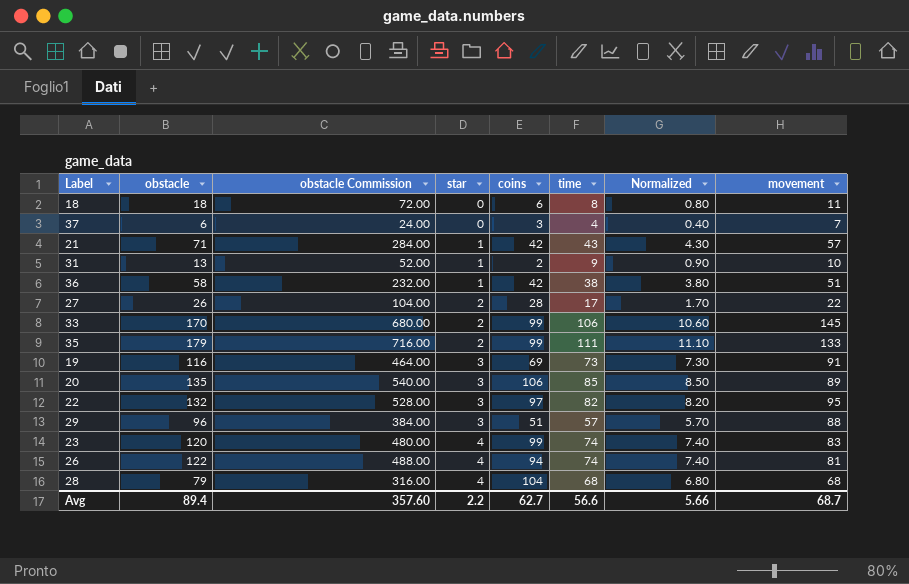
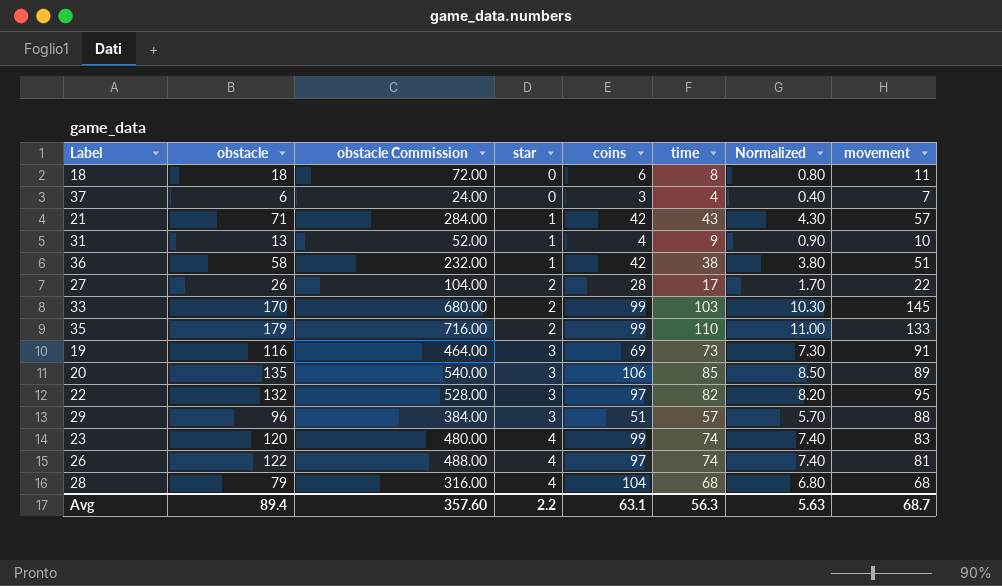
31 | coins: 2 -> 4
33 | time: 106 -> 103
33 | Normalized: 10.60 -> 10.30
35 | time: 111 -> 110
35 | Normalized: 11.10 -> 11.00
26 | coins: 94 -> 97
Avg | coins: 62.7 -> 63.1
Avg | time: 56.6 -> 56.3
Avg | Normalized: 5.66 -> 5.63

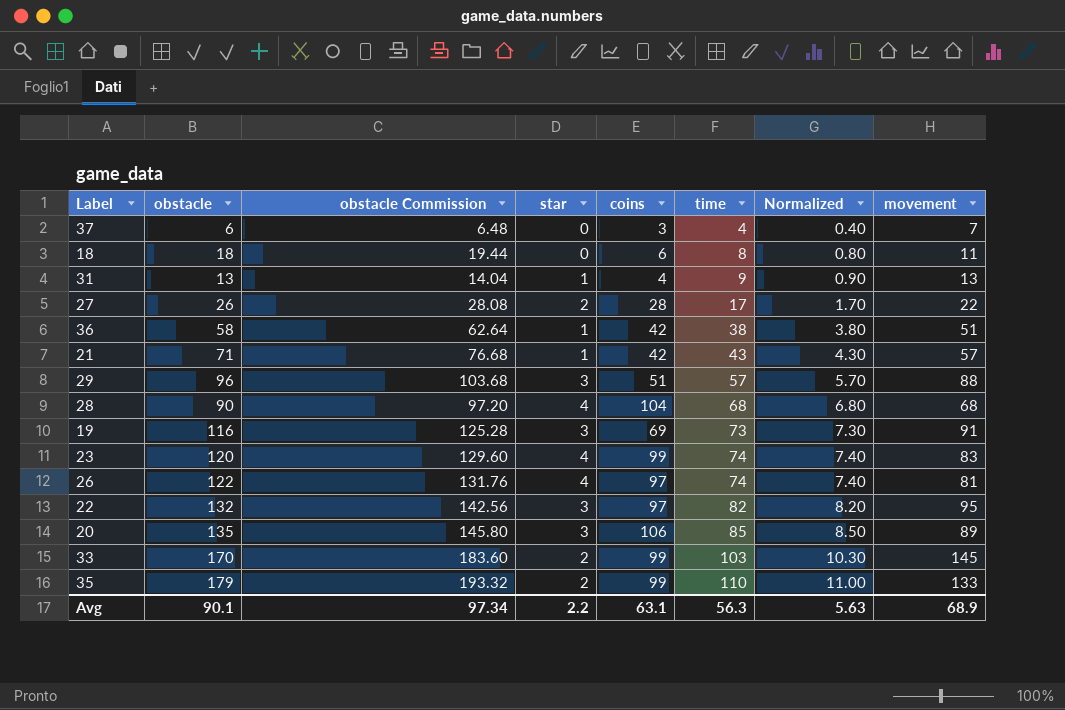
row order: star ascending -> time ascending
column obstacle Commission | formula: [obstacle] * 4 -> [obstacle] * 1.08
31 | movement: 10 -> 13
28 | obstacle: 79 -> 90
Avg | obstacle: 89.4 -> 90.1
Avg | obstacle Commission: 357.60 -> 97.34
Avg | movement: 68.7 -> 68.9

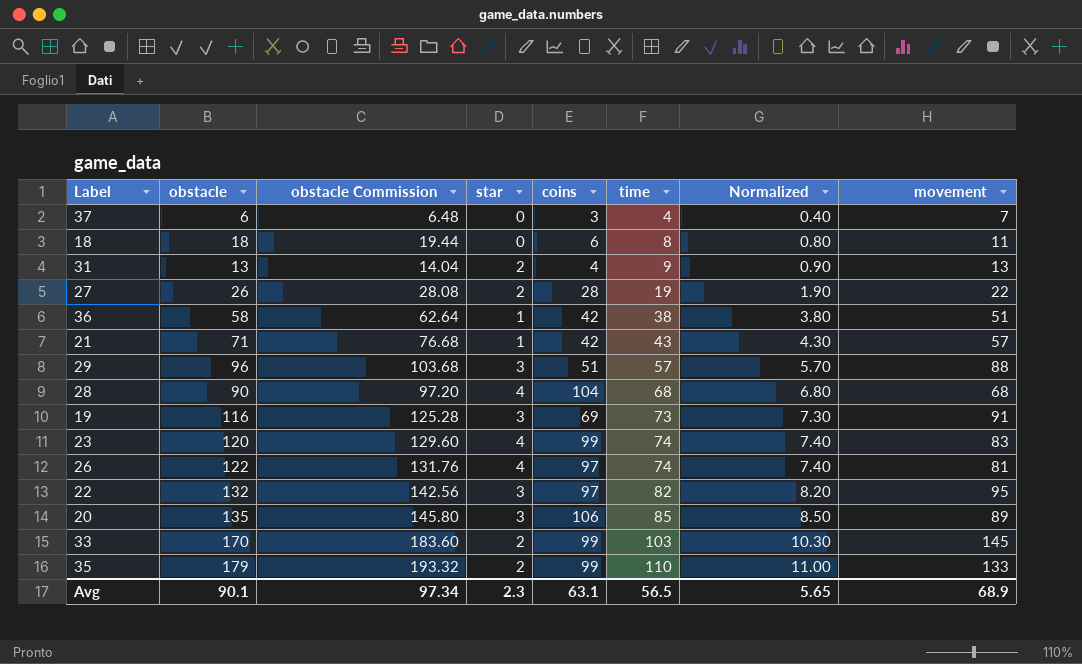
31 | star: 1 -> 2
27 | time: 17 -> 19
27 | Normalized: 1.70 -> 1.90
Avg | star: 2.2 -> 2.3
Avg | time: 56.3 -> 56.5
Avg | Normalized: 5.63 -> 5.65

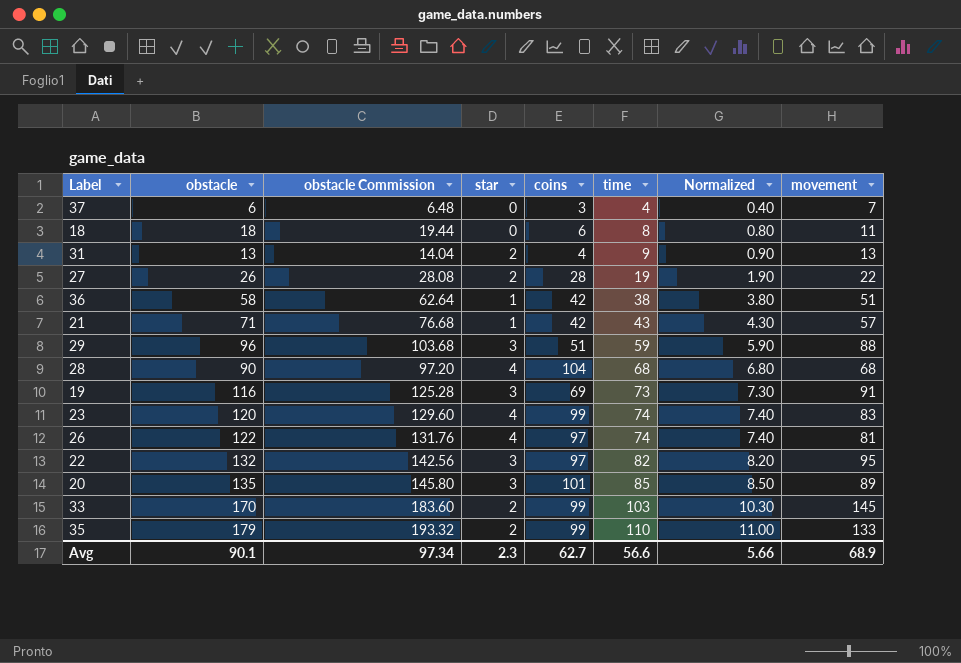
29 | time: 57 -> 59
29 | Normalized: 5.70 -> 5.90
20 | coins: 106 -> 101
Avg | coins: 63.1 -> 62.7
Avg | time: 56.5 -> 56.6
Avg | Normalized: 5.65 -> 5.66

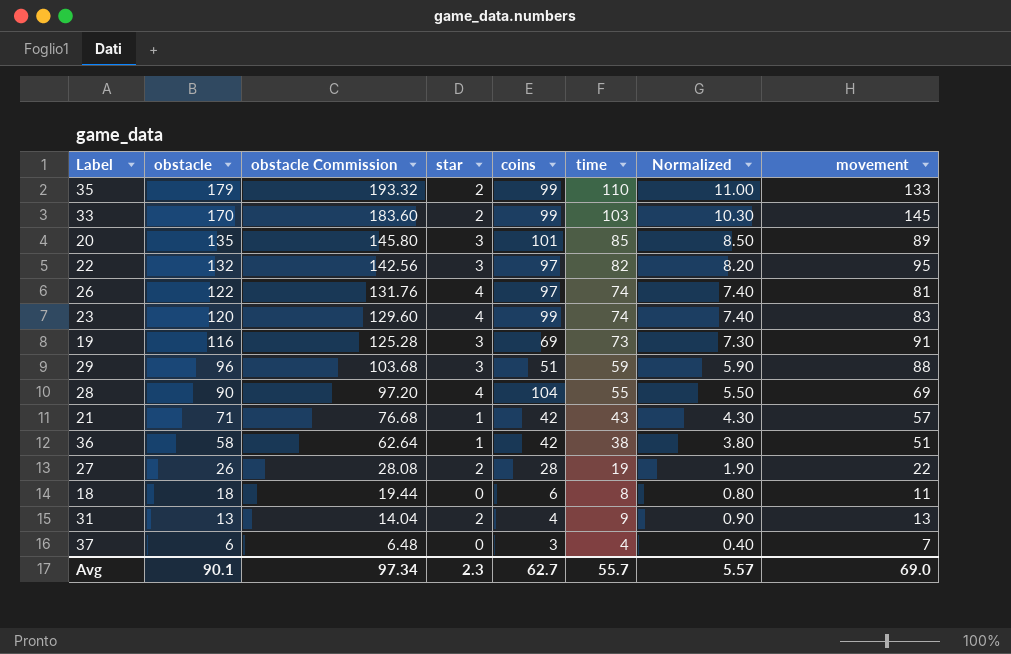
row order: time ascending -> obstacle descending
28 | time: 68 -> 55
28 | Normalized: 6.80 -> 5.50
28 | movement: 68 -> 69
Avg | time: 56.6 -> 55.7
Avg | Normalized: 5.66 -> 5.57
Avg | movement: 68.9 -> 69.0

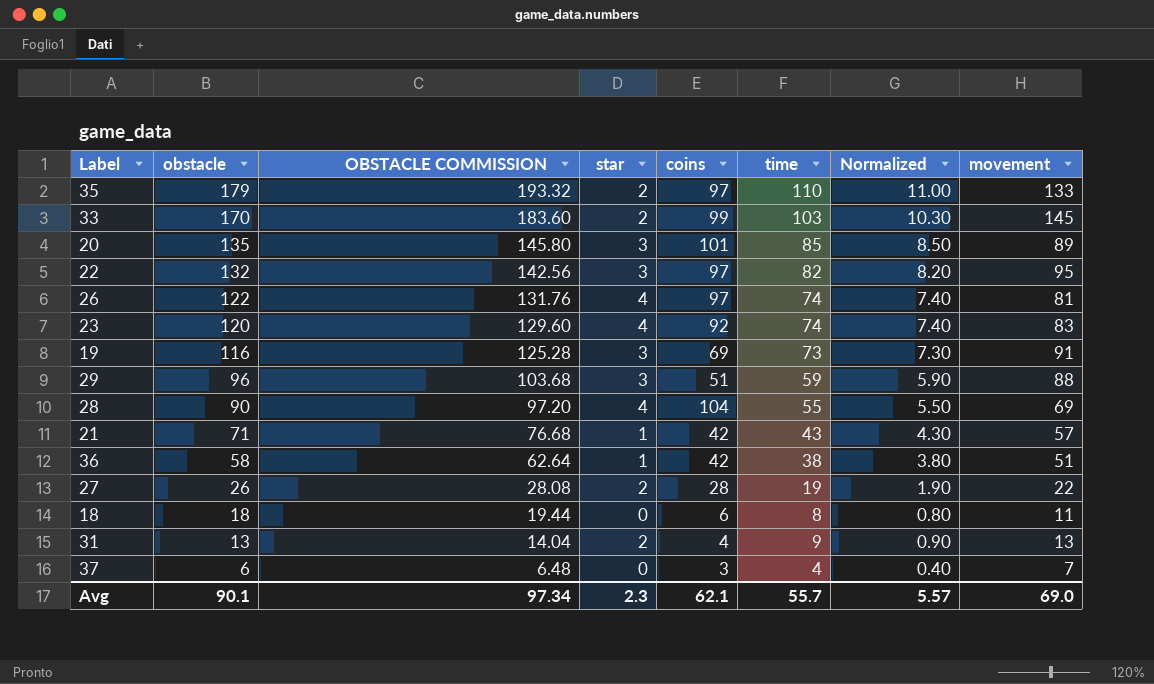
column name: obstacle Commission -> OBSTACLE COMMISSION
35 | coins: 99 -> 97
23 | coins: 99 -> 92
Avg | coins: 62.7 -> 62.1

